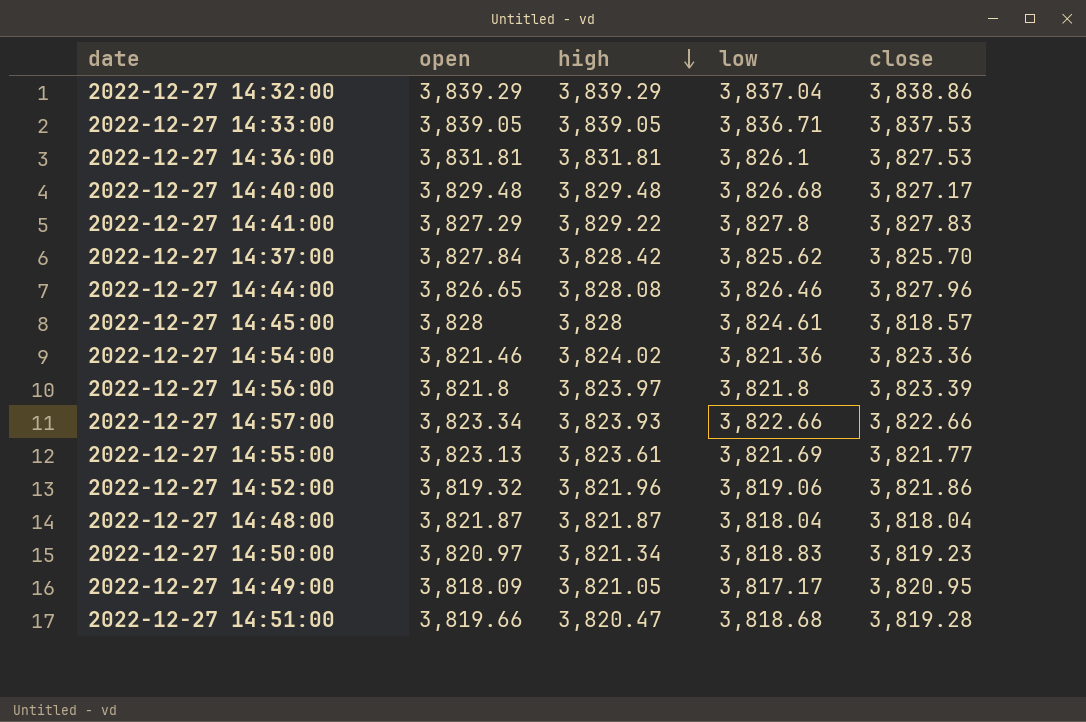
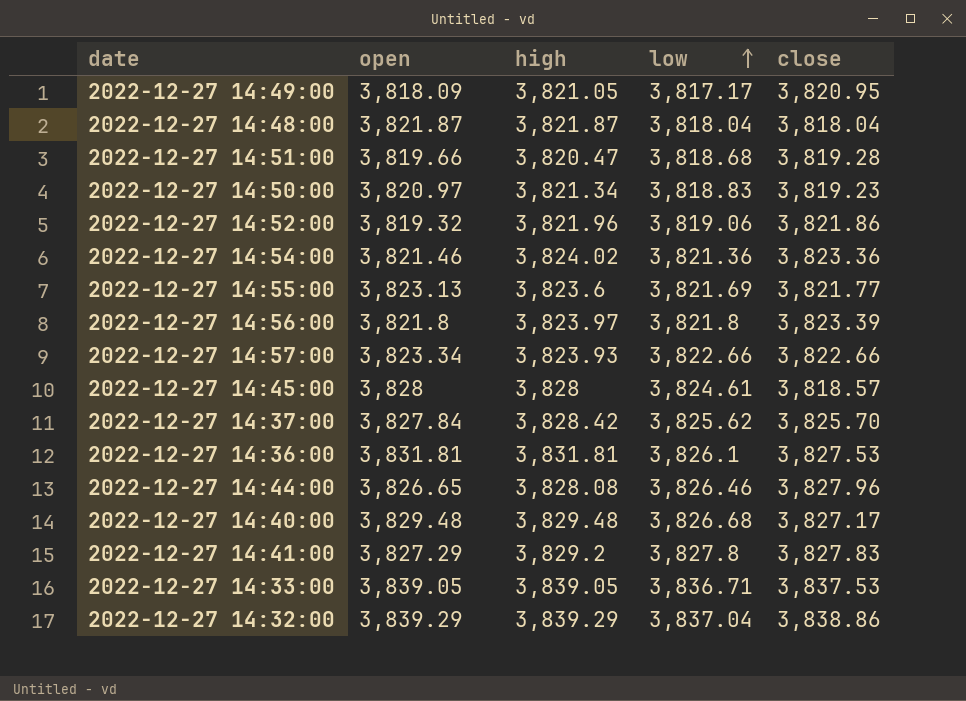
row order: high descending -> low ascending
2022-12-27 14:55:00 | high: 3,823.61 -> 3,823.6
2022-12-27 14:41:00 | high: 3,829.22 -> 3,829.2

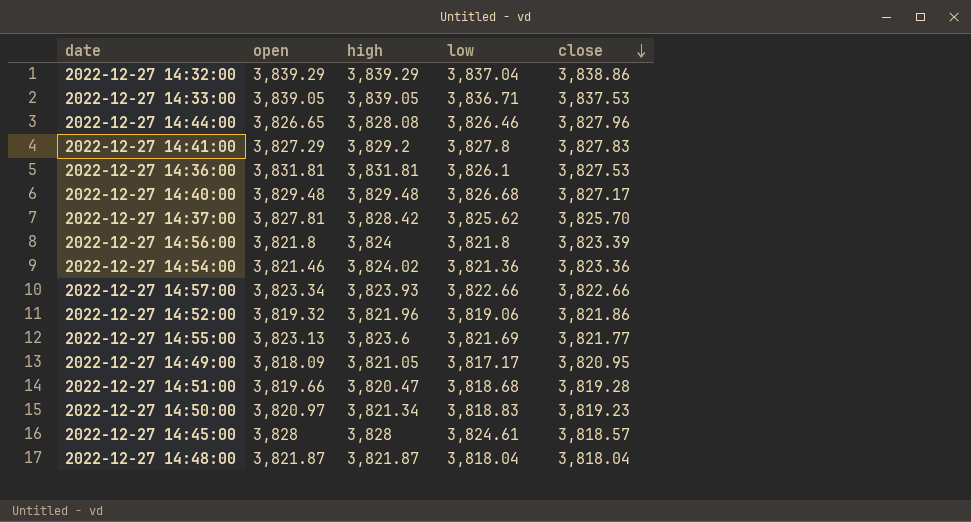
row order: low ascending -> close descending
2022-12-27 14:37:00 | open: 3,827.84 -> 3,827.81
2022-12-27 14:56:00 | high: 3,823.97 -> 3,824

